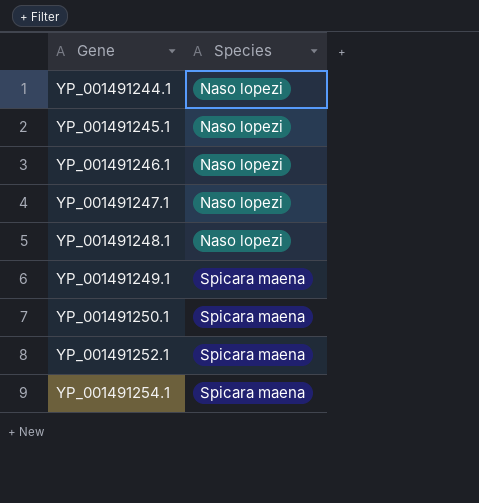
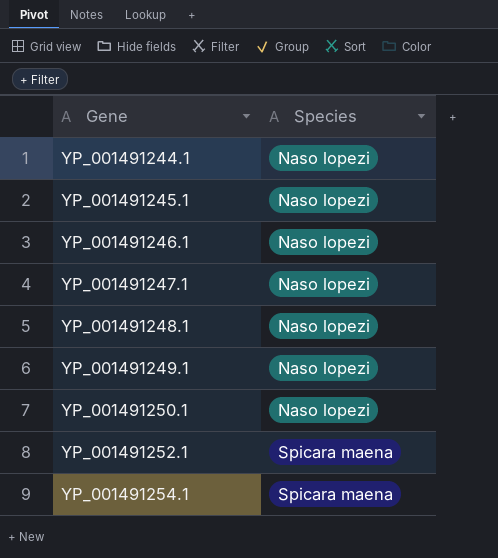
YP_001491249.1 | Species: Spicara maena -> Naso lopezi
YP_001491250.1 | Species: Spicara maena -> Naso lopezi

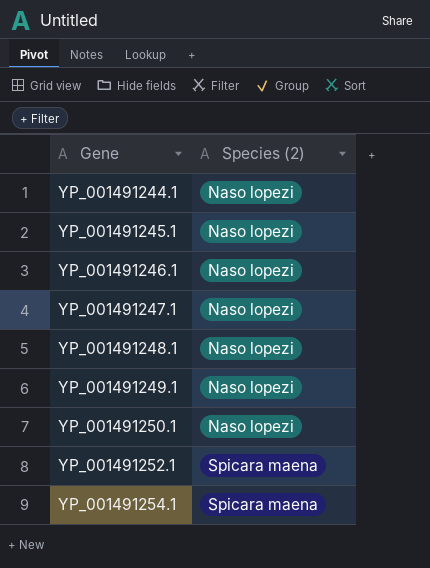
column name: Species -> Species (2)

